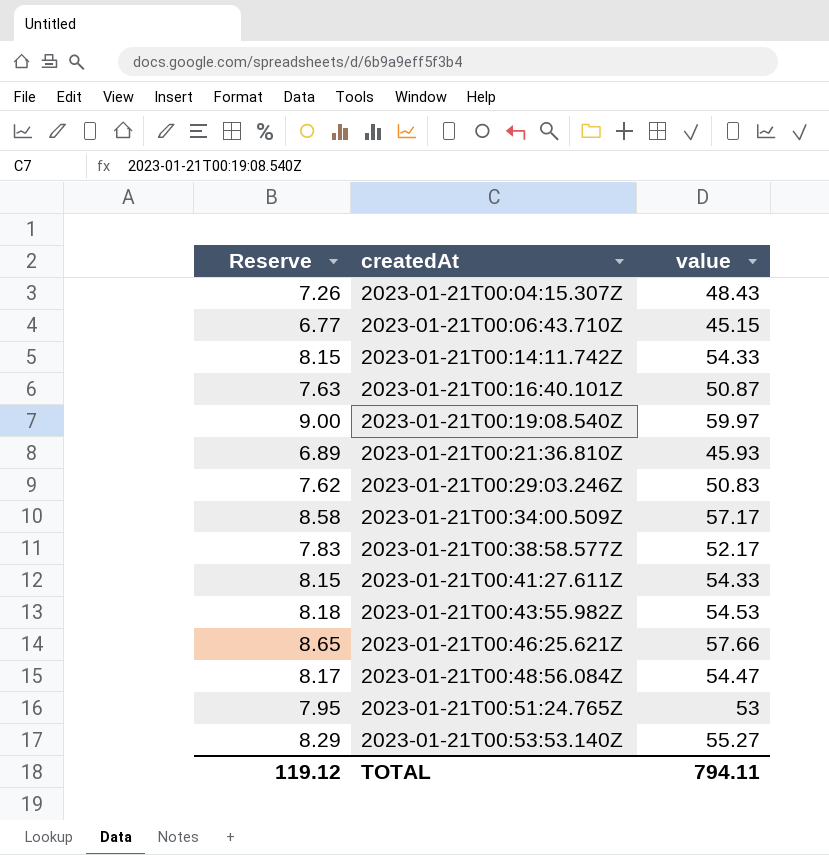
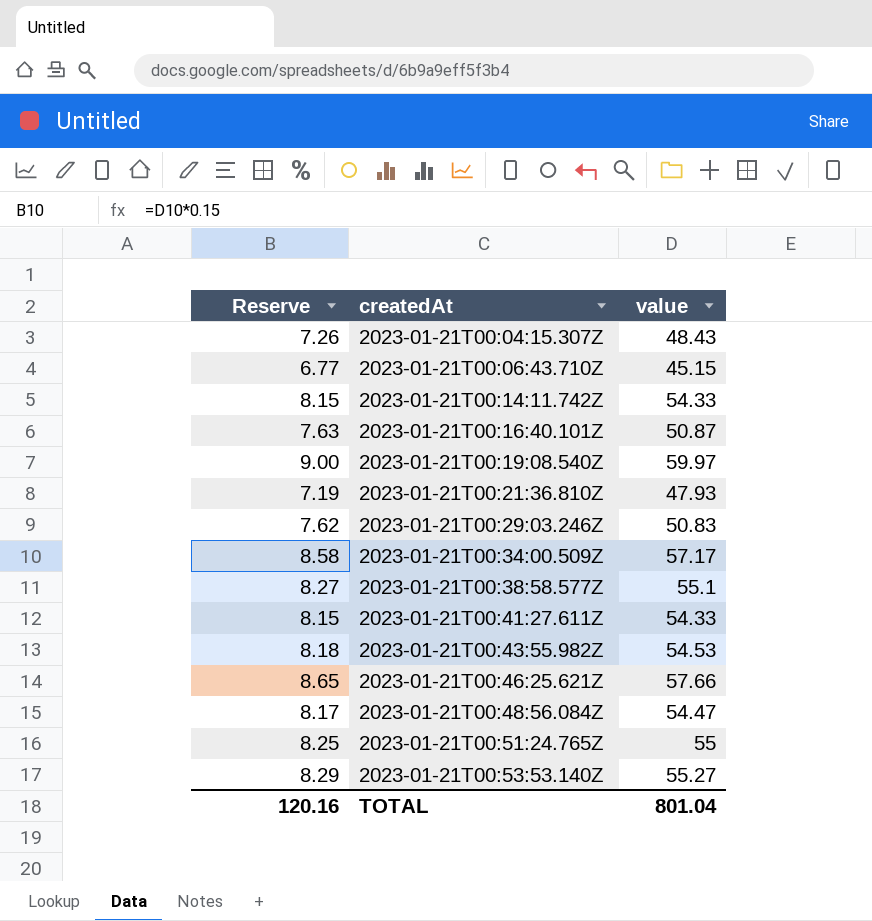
2023-01-21T00:21:36.810Z | Reserve: 6.89 -> 7.19
2023-01-21T00:21:36.810Z | value: 45.93 -> 47.93
2023-01-21T00:38:58.577Z | Reserve: 7.83 -> 8.27
2023-01-21T00:38:58.577Z | value: 52.17 -> 55.1
2023-01-21T00:51:24.765Z | Reserve: 7.95 -> 8.25
2023-01-21T00:51:24.765Z | value: 53 -> 55
TOTAL | Reserve: 119.12 -> 120.16
TOTAL | value: 794.11 -> 801.04

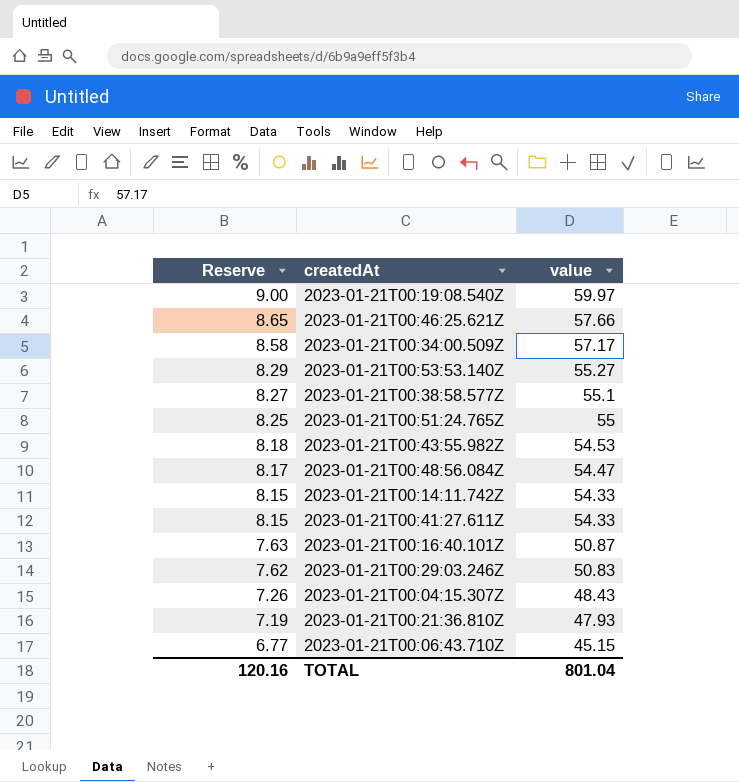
row order: createdAt ascending -> Reserve descending

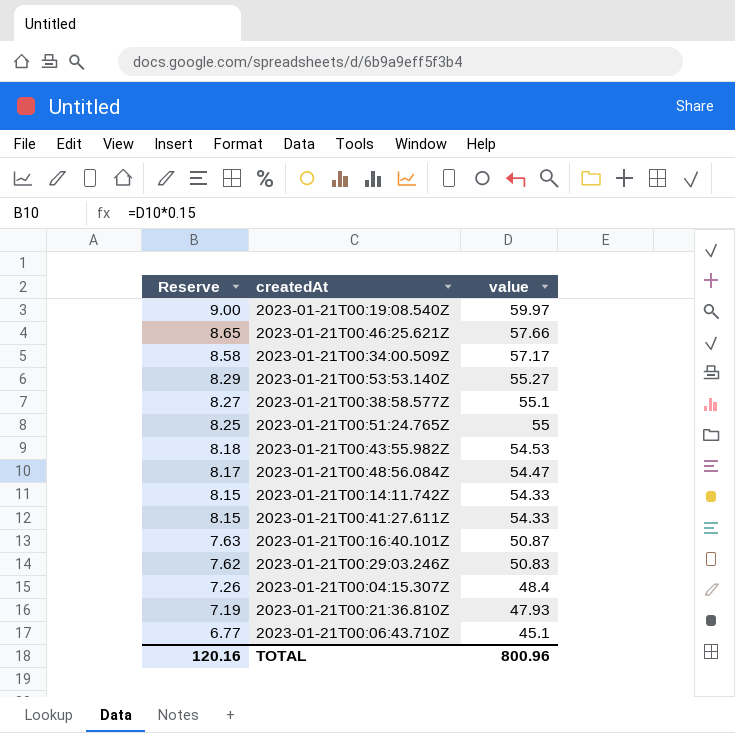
2023-01-21T00:04:15.307Z | value: 48.43 -> 48.4
2023-01-21T00:06:43.710Z | value: 45.15 -> 45.1
TOTAL | value: 801.04 -> 800.96

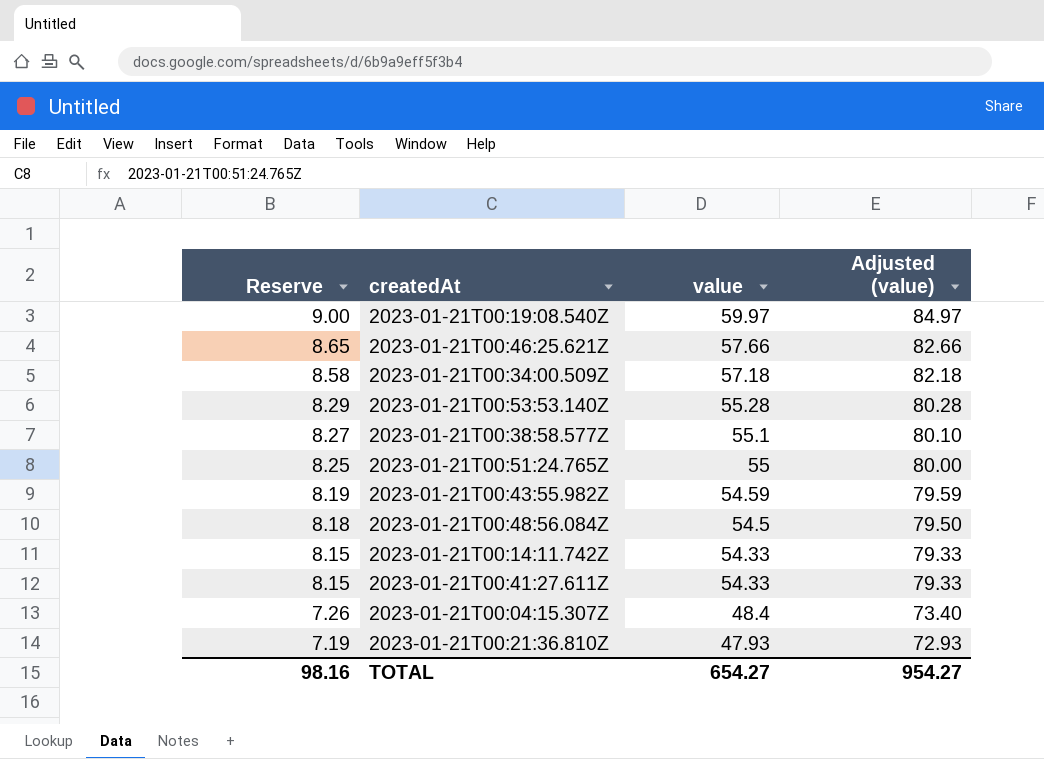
column Adjusted (value) | formula: none -> [value] + 25
row 2023-01-21T00:16:40.101Z: 7.63 | 50.87 -> none
row 2023-01-21T00:29:03.246Z: 7.62 | 50.83 -> none
row 2023-01-21T00:06:43.710Z: 6.77 | 45.1 -> none
2023-01-21T00:34:00.509Z | value: 57.17 -> 57.18
2023-01-21T00:53:53.140Z | value: 55.27 -> 55.28
2023-01-21T00:43:55.982Z | Reserve: 8.18 -> 8.19
2023-01-21T00:43:55.982Z | value: 54.53 -> 54.59
2023-01-21T00:48:56.084Z | Reserve: 8.17 -> 8.18
2023-01-21T00:48:56.084Z | value: 54.47 -> 54.5
TOTAL | Reserve: 120.16 -> 98.16
TOTAL | value: 800.96 -> 654.27

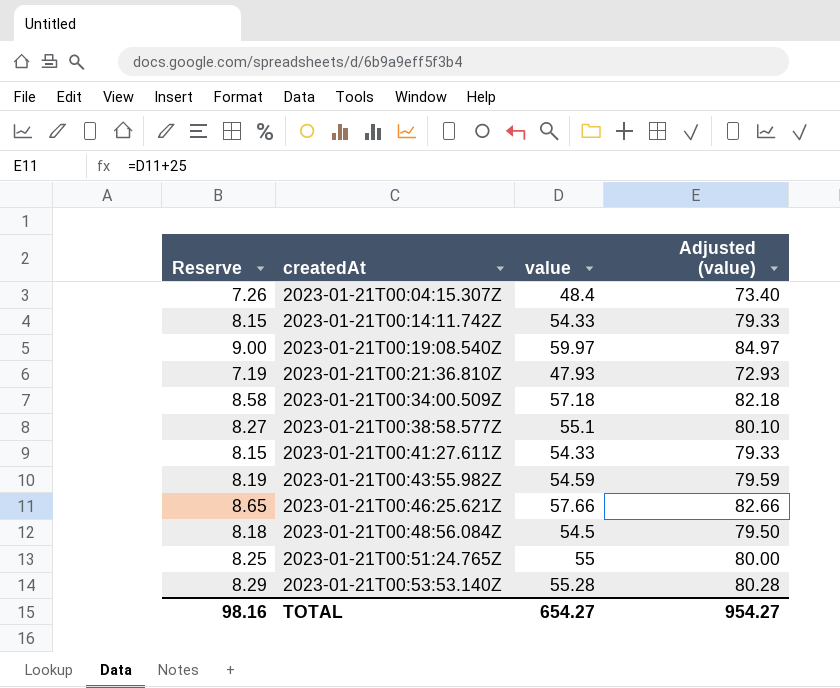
row order: Reserve descending -> createdAt ascending

